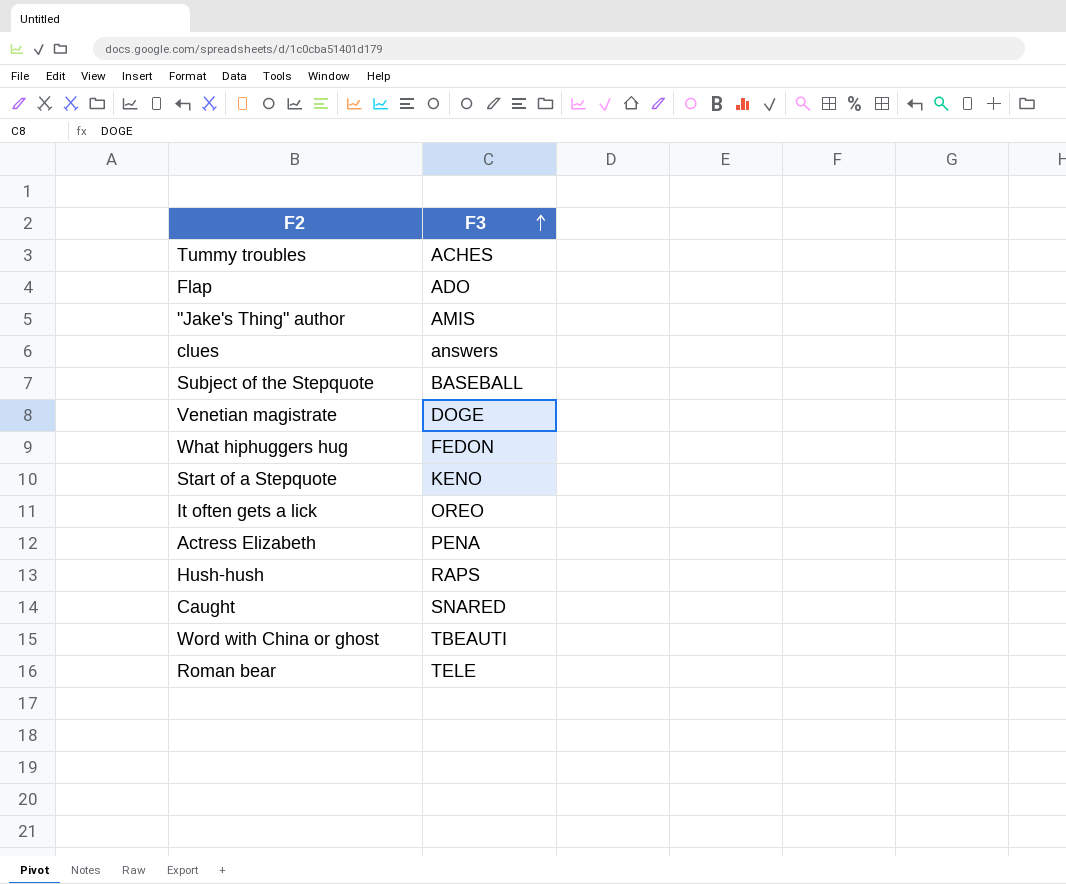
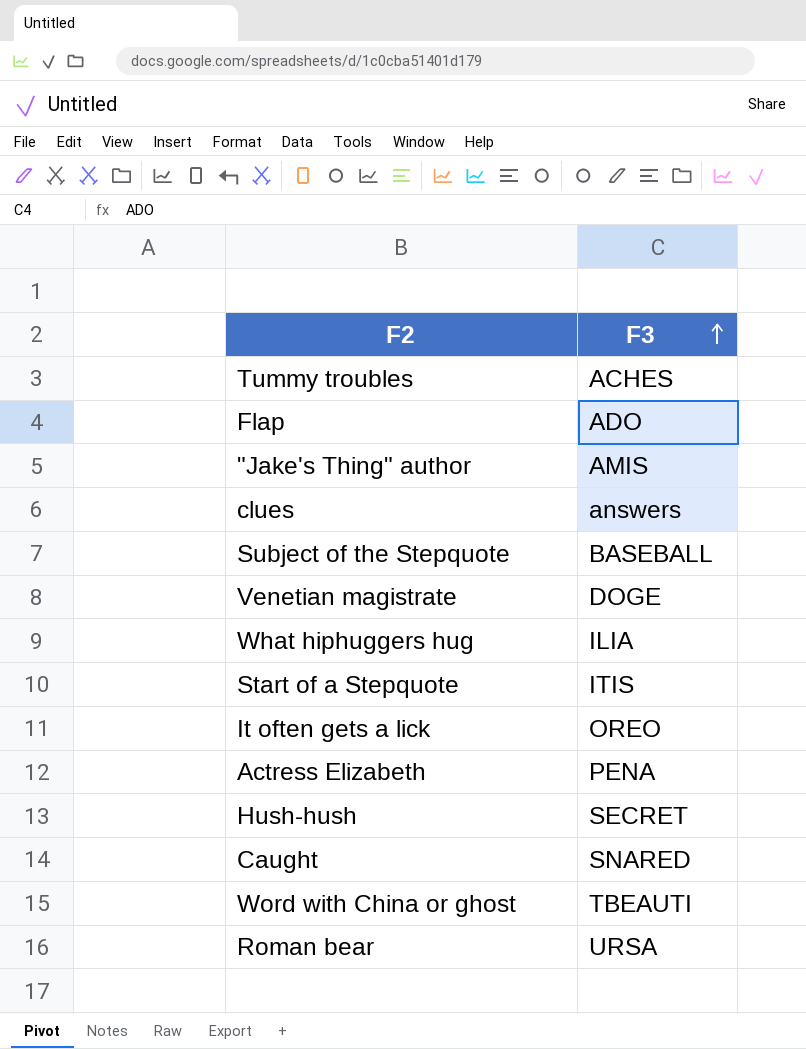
What hiphuggers hug | F3: FEDON -> ILIA
Start of a Stepquote | F3: KENO -> ITIS
Hush-hush | F3: RAPS -> SECRET
Roman bear | F3: TELE -> URSA

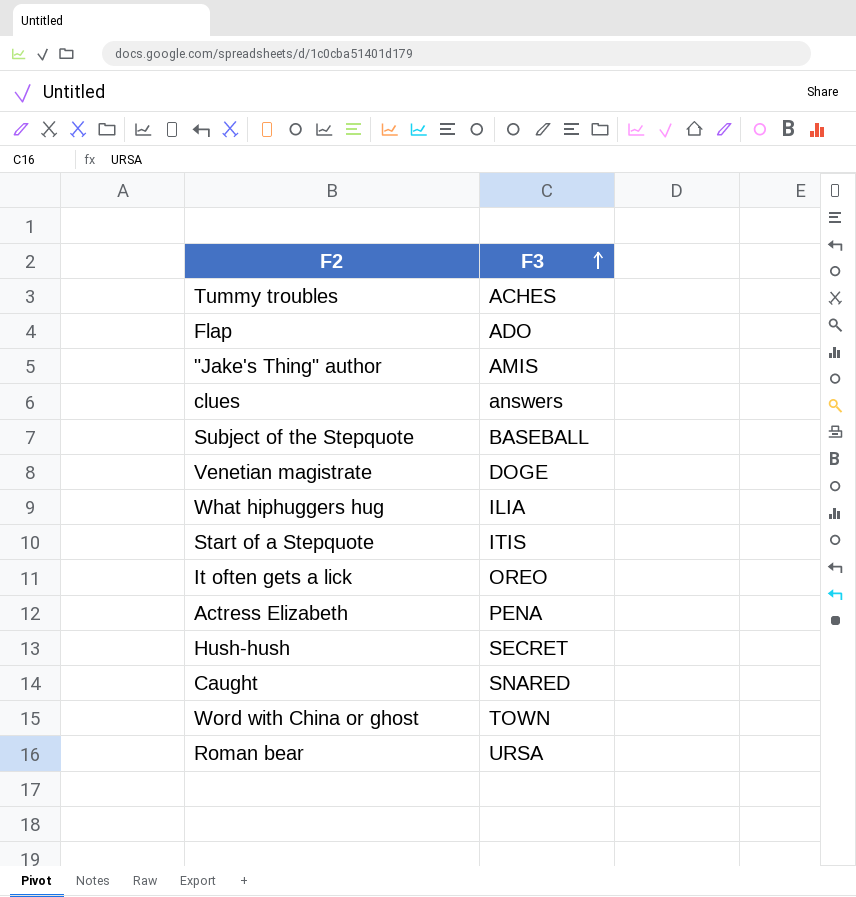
Word with China or ghost | F3: TBEAUTI -> TOWN

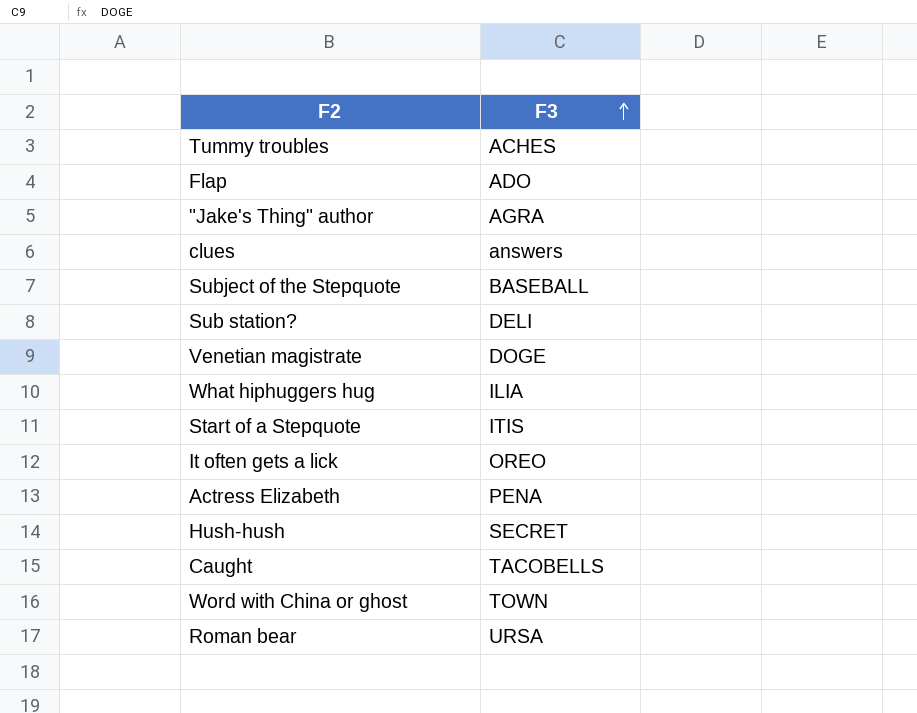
"Jake's Thing" author | F3: AMIS -> AGRA
row Sub station?: none -> DELI
Caught | F3: SNARED -> TACOBELLS

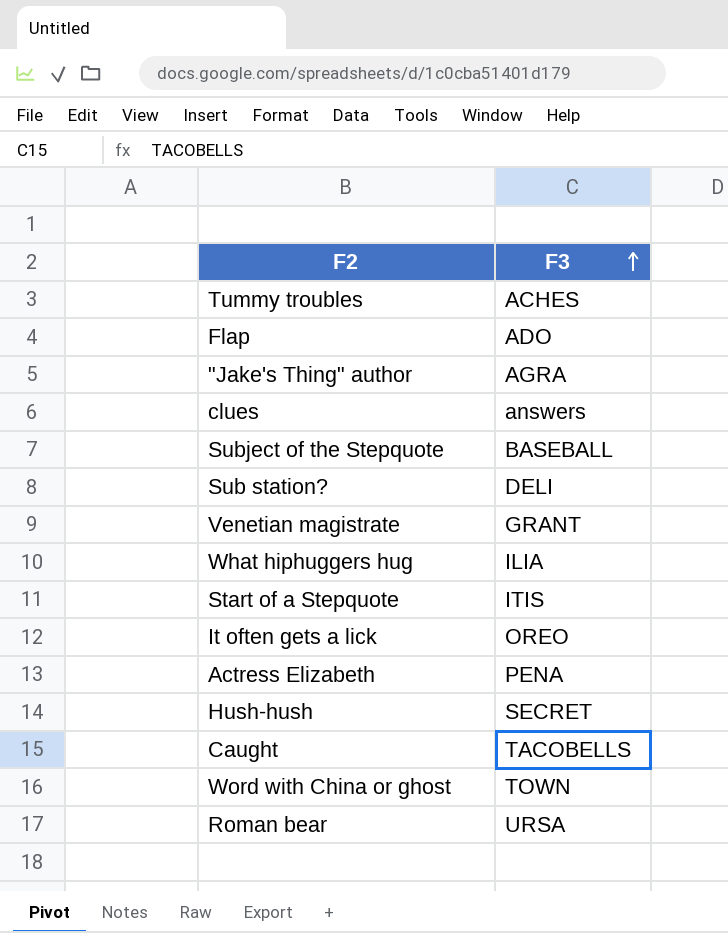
Venetian magistrate | F3: DOGE -> GRANT

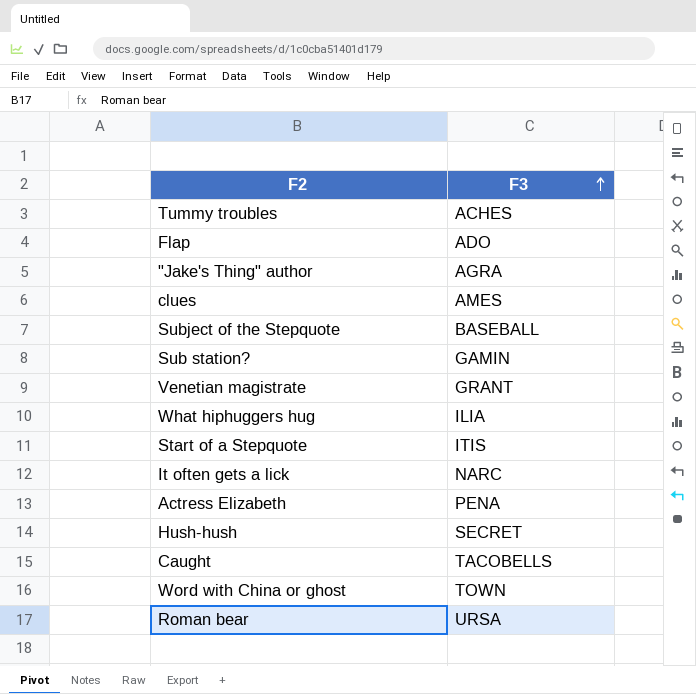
clues | F3: answers -> AMES
Sub station? | F3: DELI -> GAMIN
It often gets a lick | F3: OREO -> NARC

